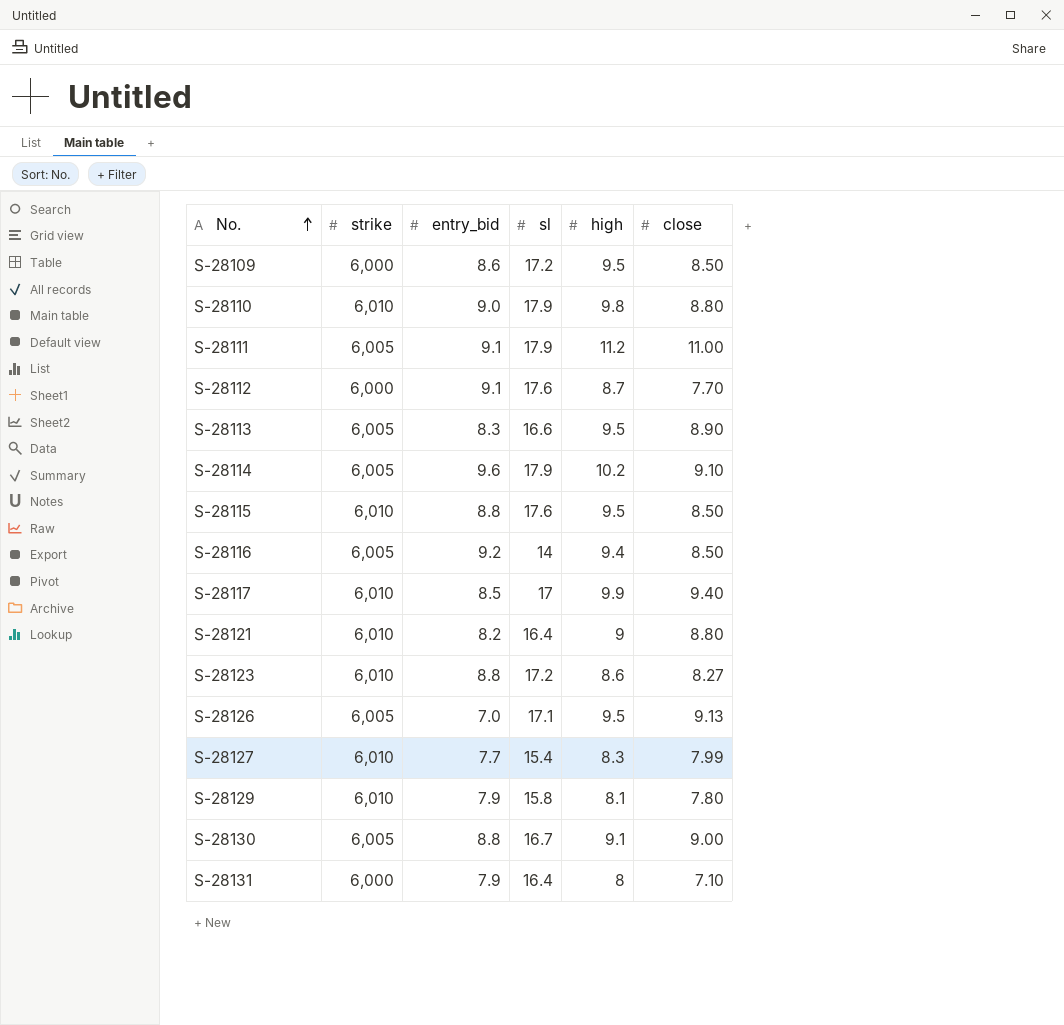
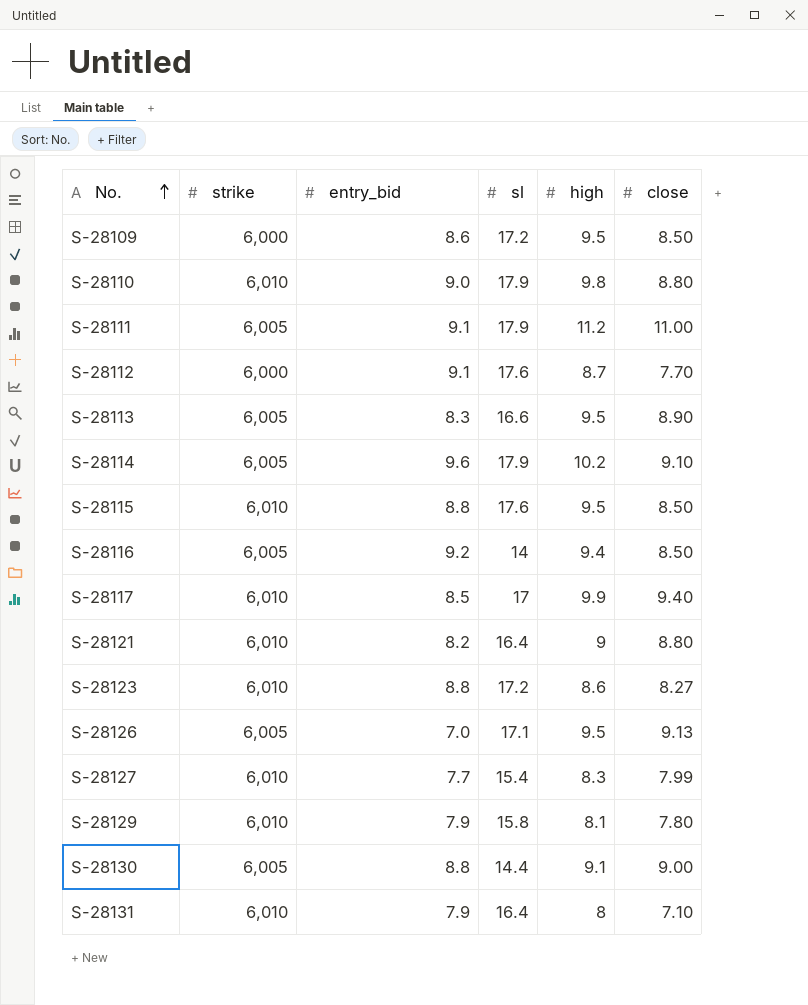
S-28130 | sl: 16.7 -> 14.4
S-28131 | strike: 6,000 -> 6,010

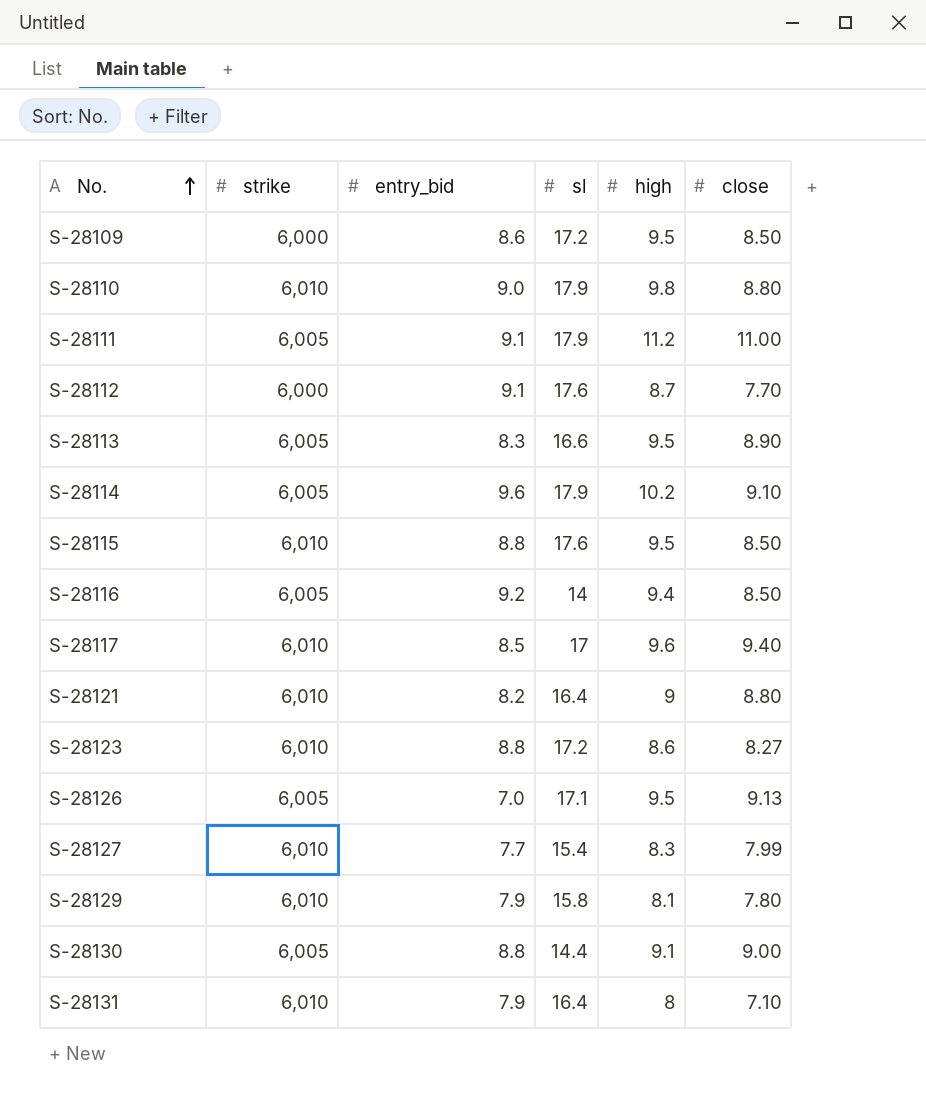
S-28117 | high: 9.9 -> 9.6

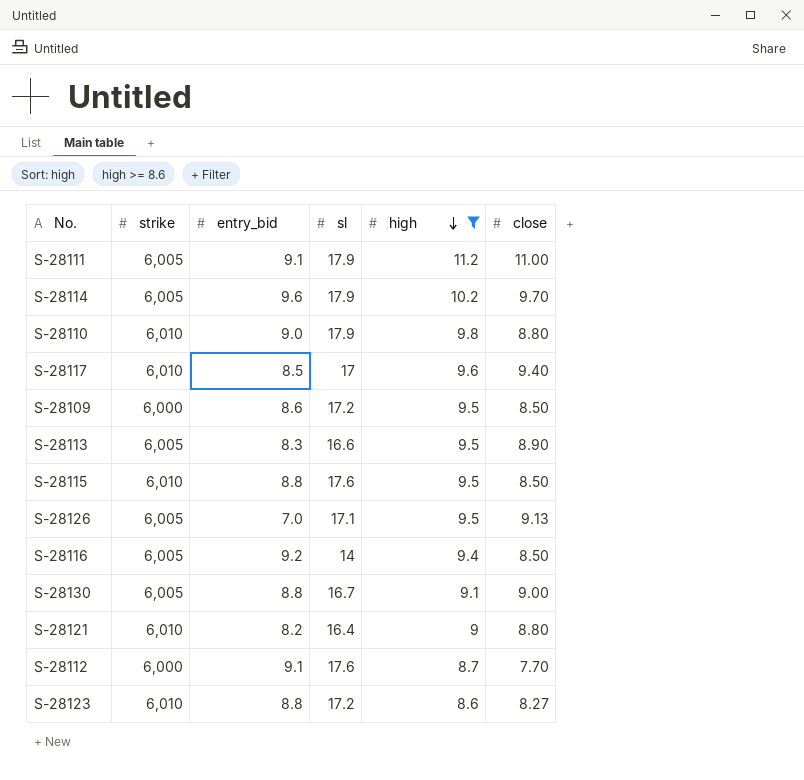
filter: none -> high >= 8.6
row order: No. ascending -> high descending
S-28114 | close: 9.10 -> 9.70
S-28130 | sl: 14.4 -> 16.7

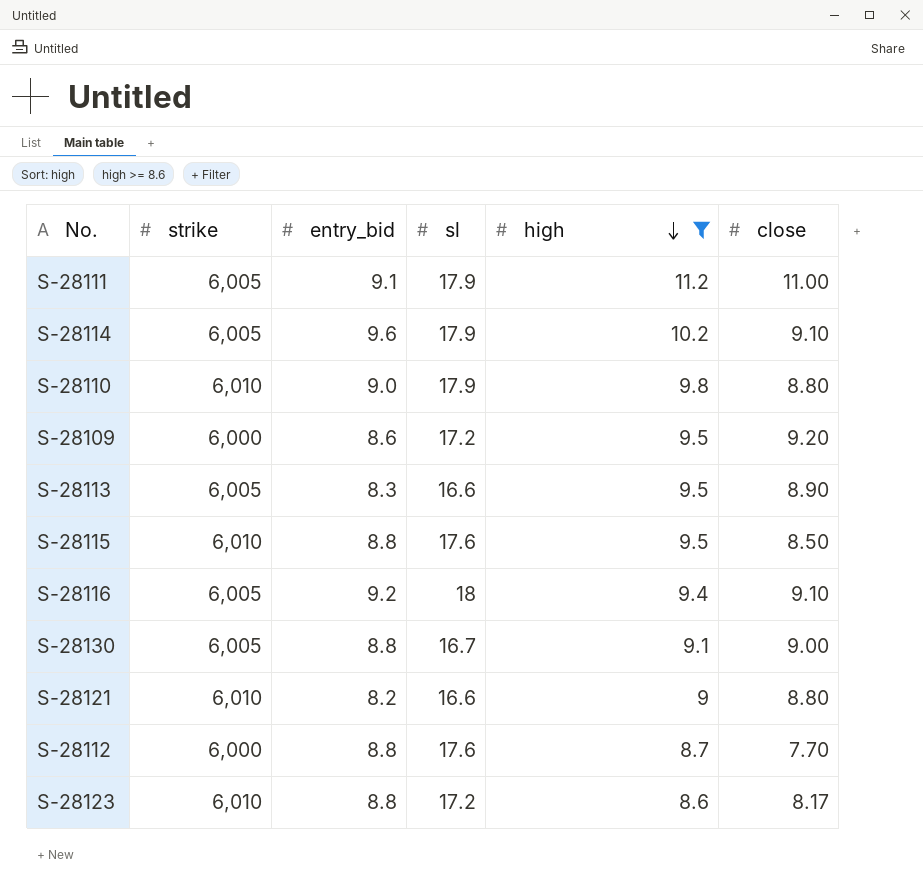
row S-28117: 6,010 | 8.5 | 17 | 9.6 | 9.40 -> none
row S-28126: 6,005 | 7.0 | 17.1 | 9.5 | 9.13 -> none
S-28114 | close: 9.70 -> 9.10
S-28109 | close: 8.50 -> 9.20
S-28116 | sl: 14 -> 18
S-28116 | close: 8.50 -> 9.10
S-28121 | sl: 16.4 -> 16.6
S-28112 | entry_bid: 9.1 -> 8.8
S-28123 | close: 8.27 -> 8.17

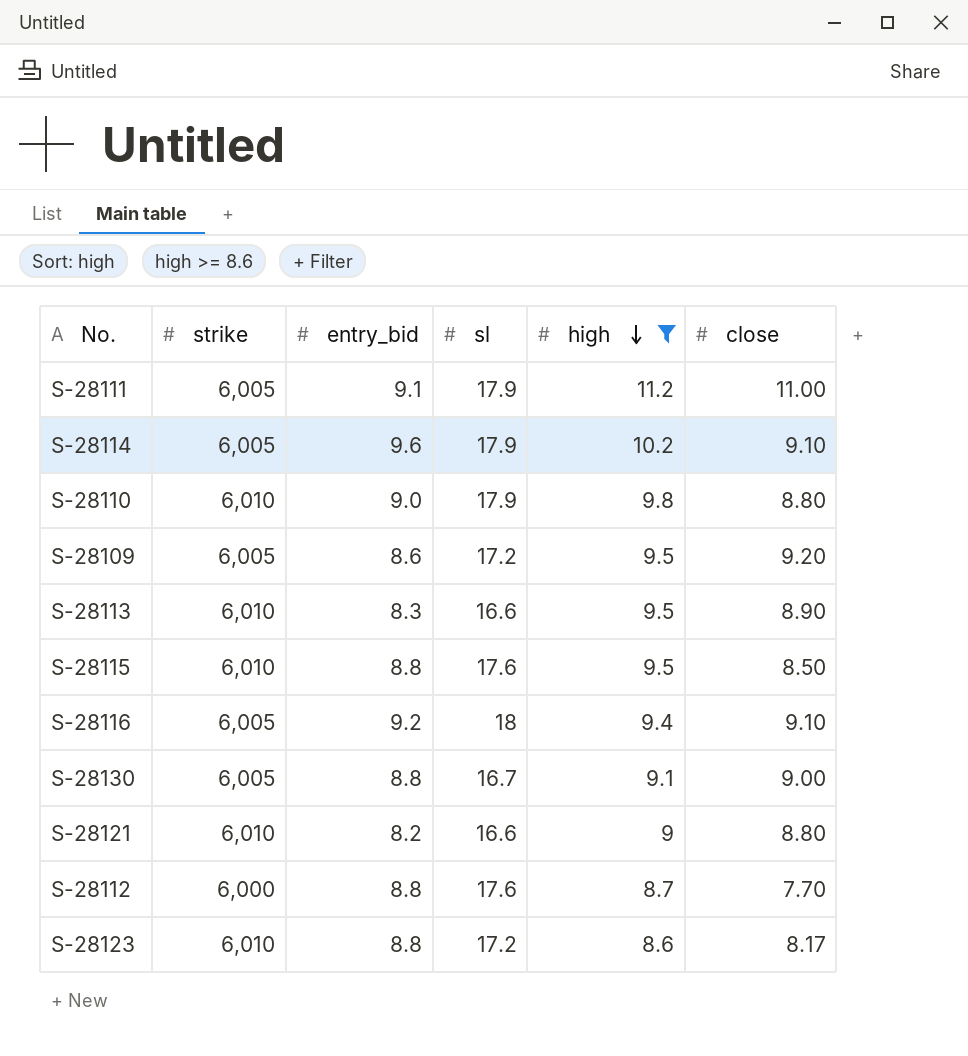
S-28109 | strike: 6,000 -> 6,005
S-28113 | strike: 6,005 -> 6,010

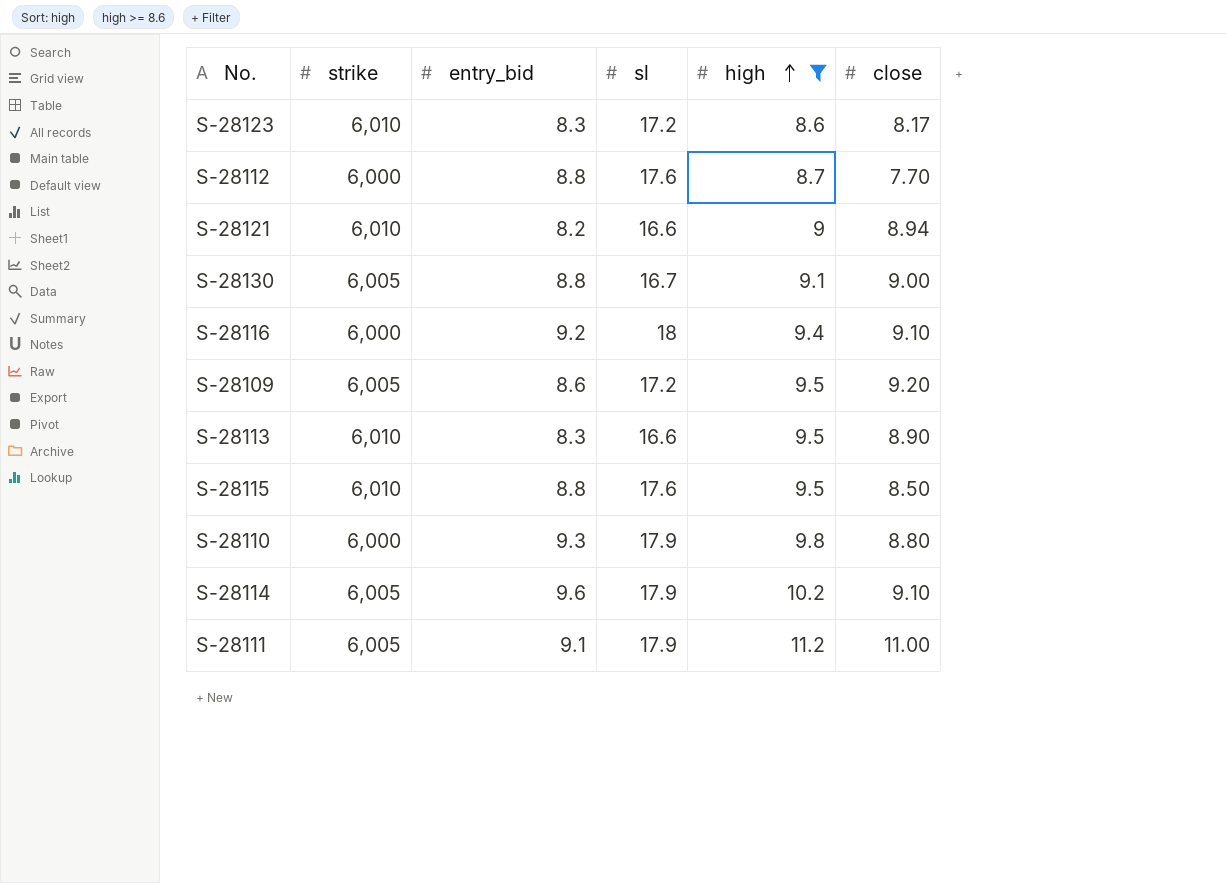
row order: high descending -> high ascending
S-28123 | entry_bid: 8.8 -> 8.3
S-28121 | close: 8.80 -> 8.94
S-28116 | strike: 6,005 -> 6,000
S-28110 | strike: 6,010 -> 6,000
S-28110 | entry_bid: 9.0 -> 9.3

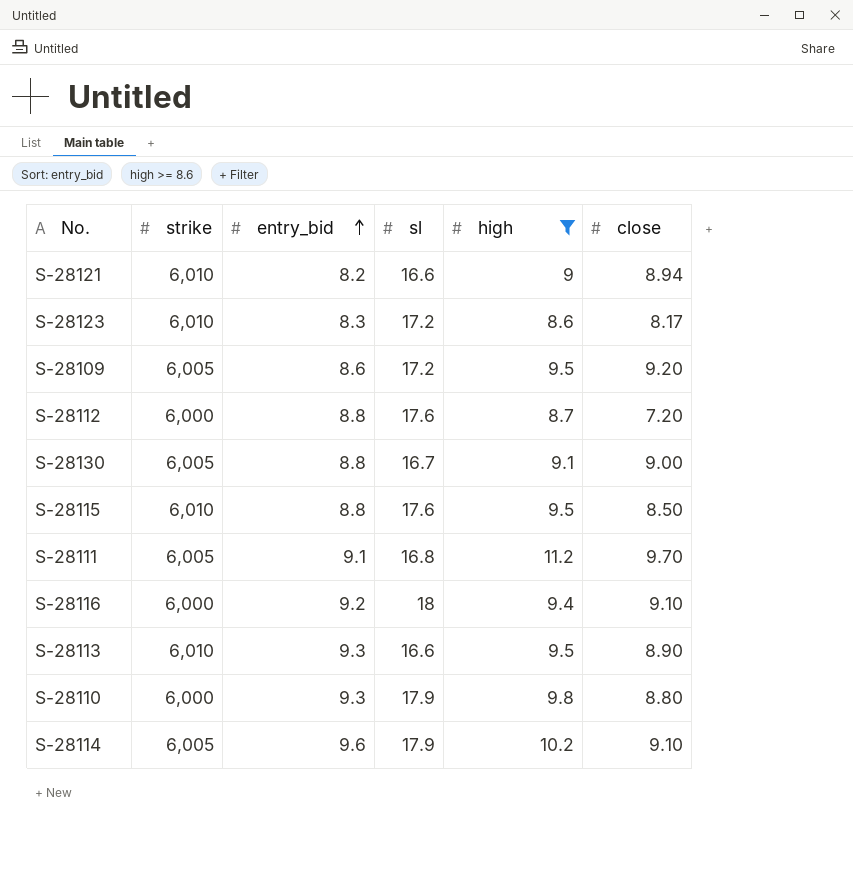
row order: high ascending -> entry_bid ascending
S-28112 | close: 7.70 -> 7.20
S-28111 | sl: 17.9 -> 16.8
S-28111 | close: 11.00 -> 9.70
S-28113 | entry_bid: 8.3 -> 9.3

